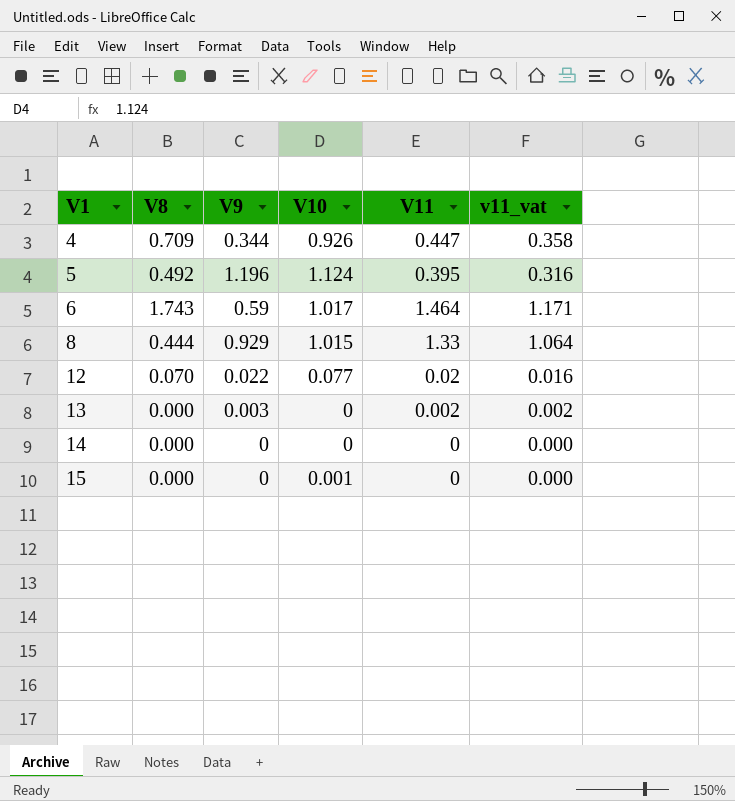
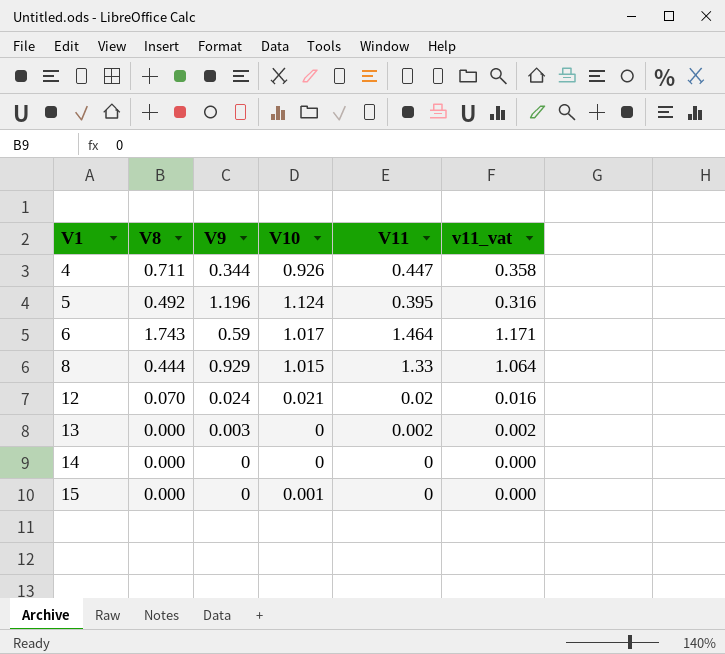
4 | V8: 0.709 -> 0.711
12 | V9: 0.022 -> 0.024
12 | V10: 0.077 -> 0.021

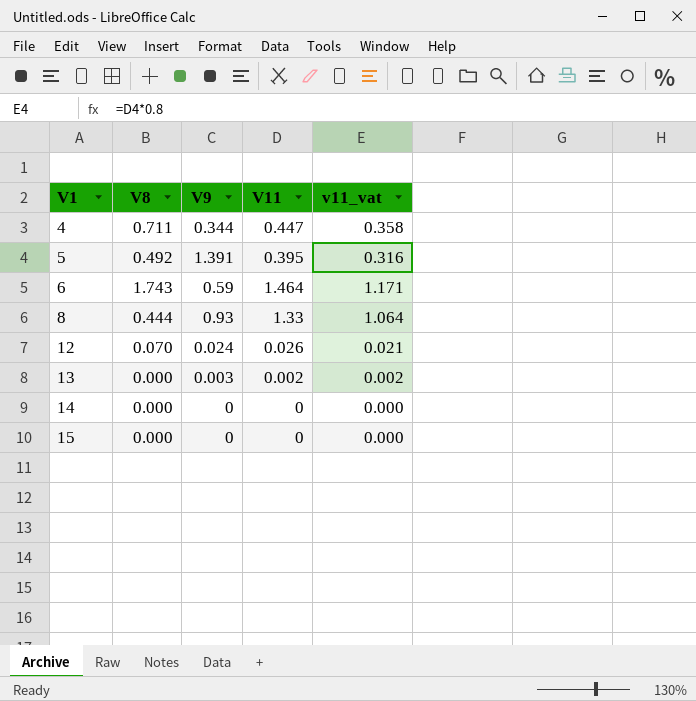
column V10 | position: 4 -> none
5 | V9: 1.196 -> 1.391
8 | V9: 0.929 -> 0.93
12 | V11: 0.02 -> 0.026
12 | v11_vat: 0.016 -> 0.021

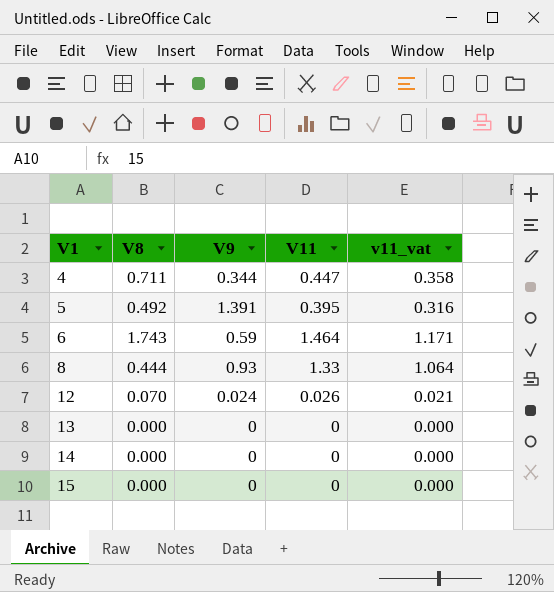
13 | V9: 0.003 -> 0
13 | V11: 0.002 -> 0
13 | v11_vat: 0.002 -> 0.000

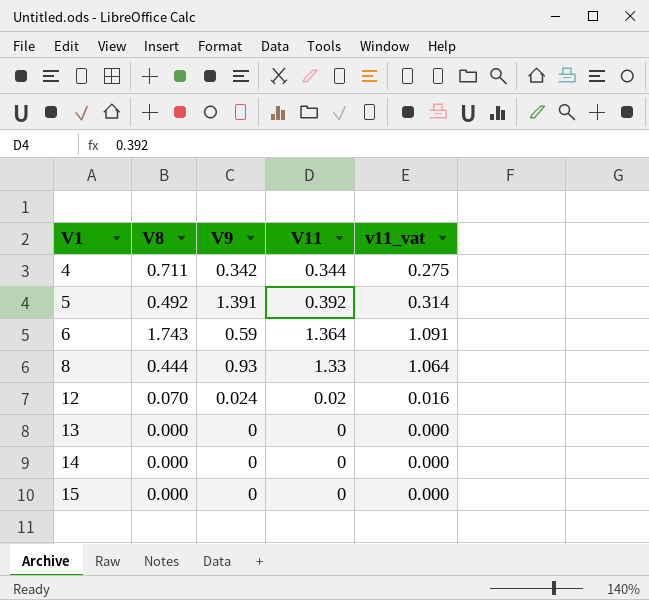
4 | V9: 0.344 -> 0.342
4 | V11: 0.447 -> 0.344
4 | v11_vat: 0.358 -> 0.275
5 | V11: 0.395 -> 0.392
5 | v11_vat: 0.316 -> 0.314
6 | V11: 1.464 -> 1.364
6 | v11_vat: 1.171 -> 1.091
12 | V11: 0.026 -> 0.02
12 | v11_vat: 0.021 -> 0.016

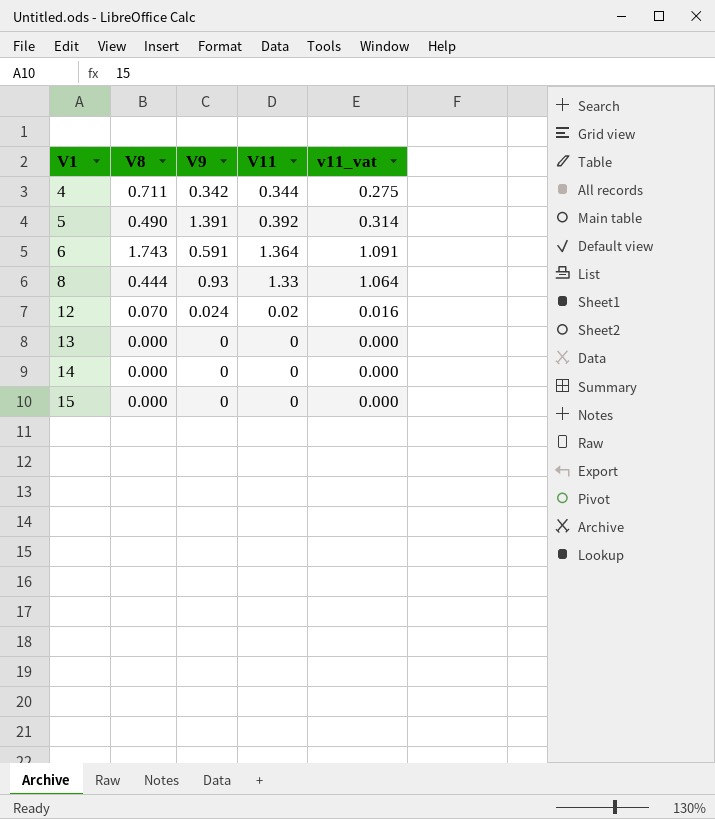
5 | V8: 0.492 -> 0.490
6 | V9: 0.59 -> 0.591

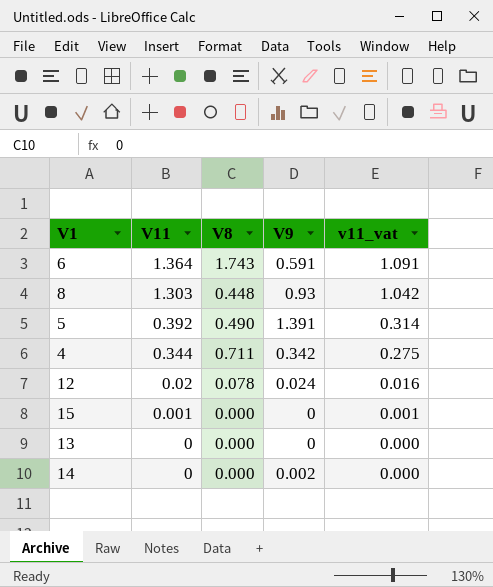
row order: V1 ascending -> V11 descending
column V11 | position: 4 -> 2
8 | V11: 1.33 -> 1.303
8 | V8: 0.444 -> 0.448
8 | v11_vat: 1.064 -> 1.042
12 | V8: 0.070 -> 0.078
15 | V11: 0 -> 0.001
15 | v11_vat: 0.000 -> 0.001
14 | V9: 0 -> 0.002

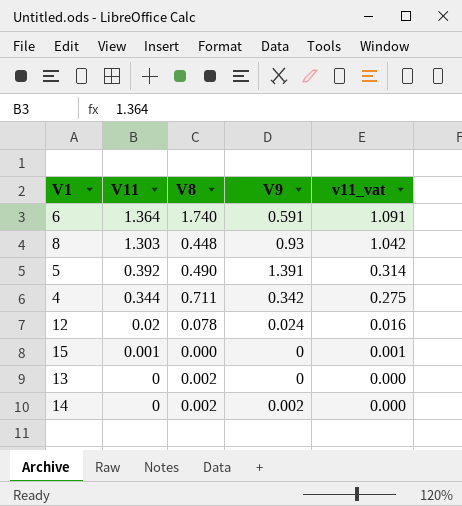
6 | V8: 1.743 -> 1.740
13 | V8: 0.000 -> 0.002
14 | V8: 0.000 -> 0.002

